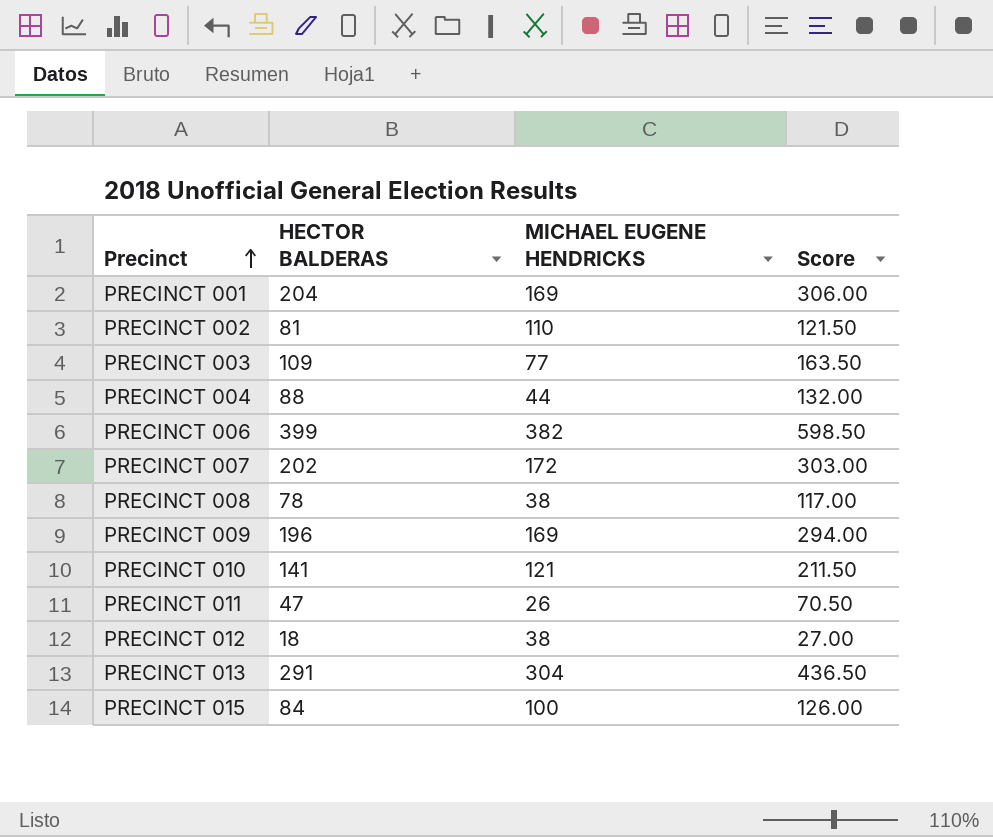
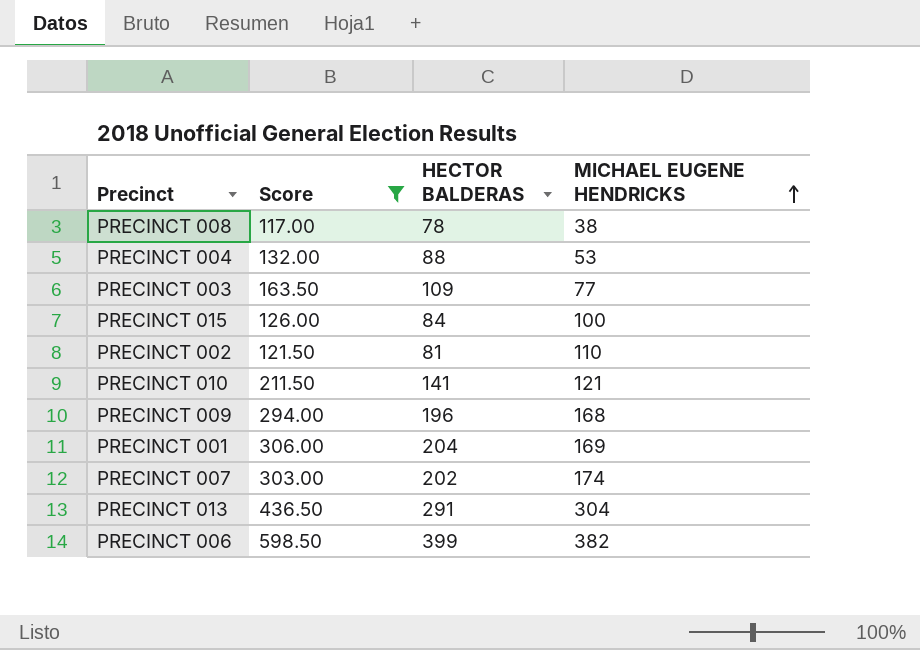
filter: none -> Score >= 117.00
row order: Precinct ascending -> MICHAEL EUGENE HENDRICKS ascending
column Score | position: 4 -> 2
PRECINCT 004 | MICHAEL EUGENE HENDRICKS: 44 -> 53
PRECINCT 009 | MICHAEL EUGENE HENDRICKS: 169 -> 168
PRECINCT 007 | MICHAEL EUGENE HENDRICKS: 172 -> 174

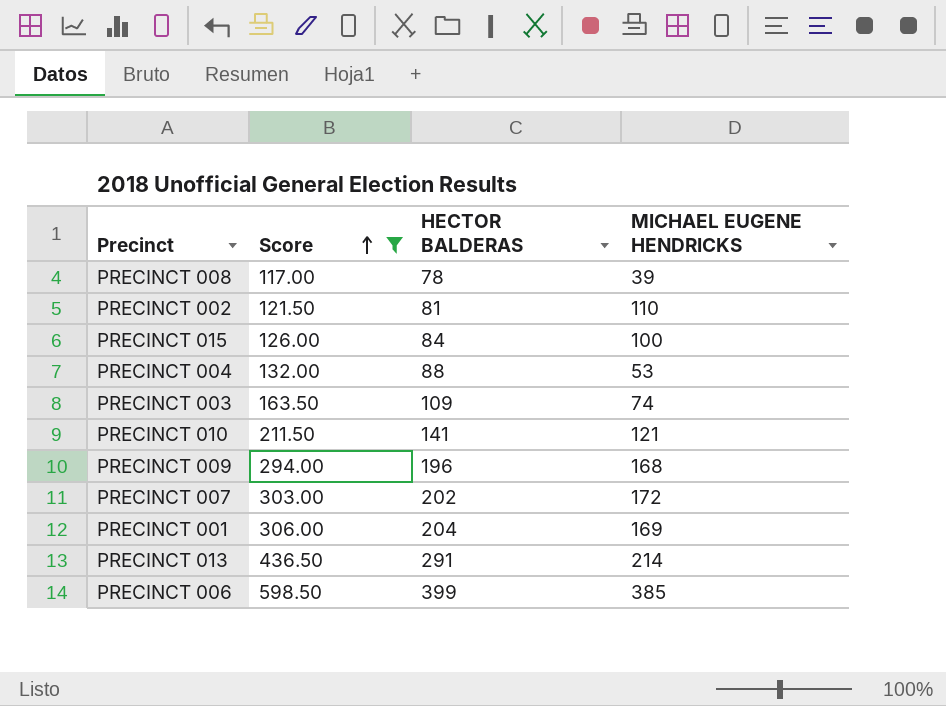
row order: MICHAEL EUGENE HENDRICKS ascending -> Score ascending
PRECINCT 008 | MICHAEL EUGENE HENDRICKS: 38 -> 39
PRECINCT 003 | MICHAEL EUGENE HENDRICKS: 77 -> 74
PRECINCT 007 | MICHAEL EUGENE HENDRICKS: 174 -> 172
PRECINCT 013 | MICHAEL EUGENE HENDRICKS: 304 -> 214
PRECINCT 006 | MICHAEL EUGENE HENDRICKS: 382 -> 385

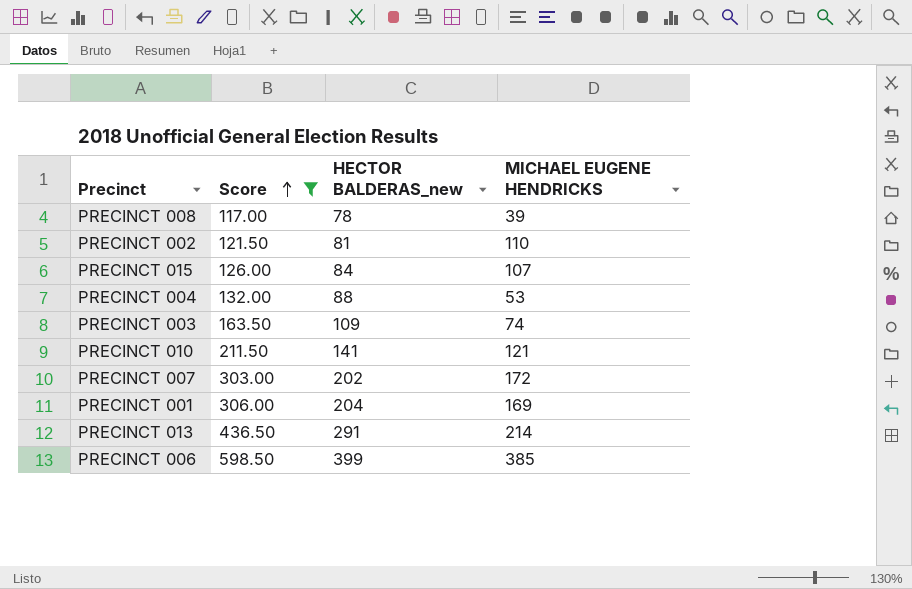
column name: HECTOR BALDERAS -> HECTOR BALDERAS_new
row PRECINCT 009: 294.00 | 196 | 168 -> none
PRECINCT 015 | MICHAEL EUGENE HENDRICKS: 100 -> 107

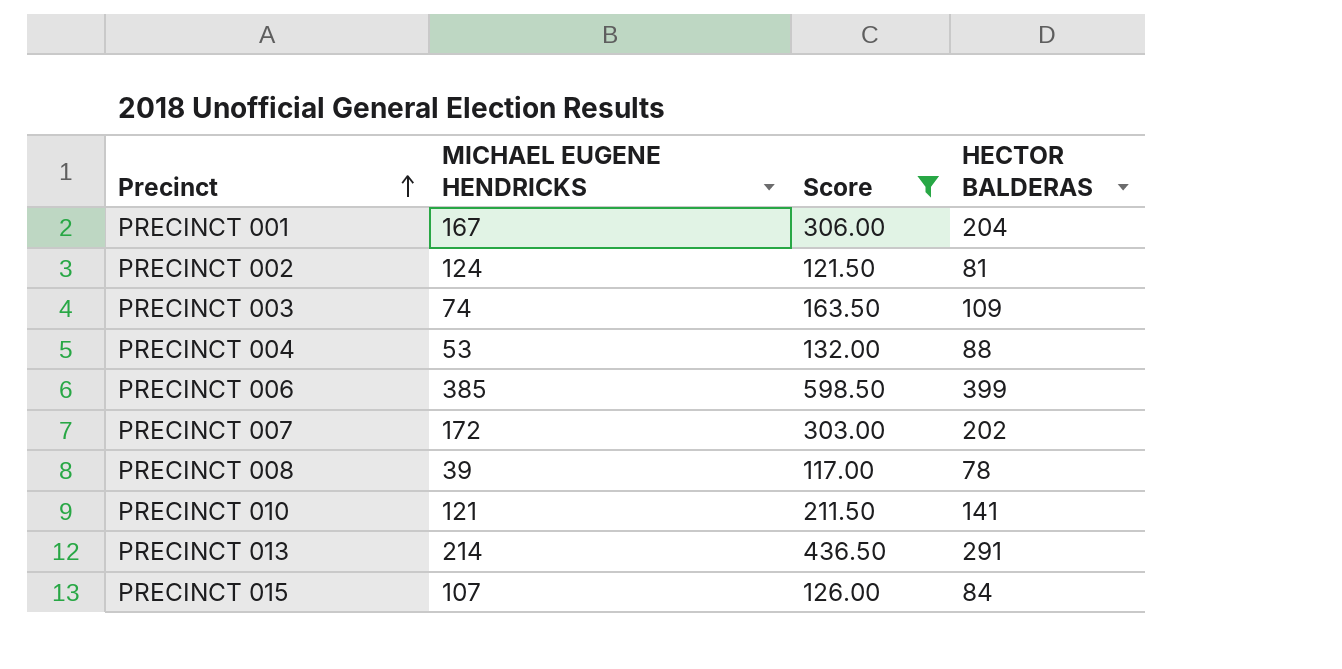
row order: Score ascending -> Precinct ascending
column MICHAEL EUGENE HENDRICKS | position: 4 -> 2
column name: HECTOR BALDERAS_new -> HECTOR BALDERAS
PRECINCT 001 | MICHAEL EUGENE HENDRICKS: 169 -> 167
PRECINCT 002 | MICHAEL EUGENE HENDRICKS: 110 -> 124

